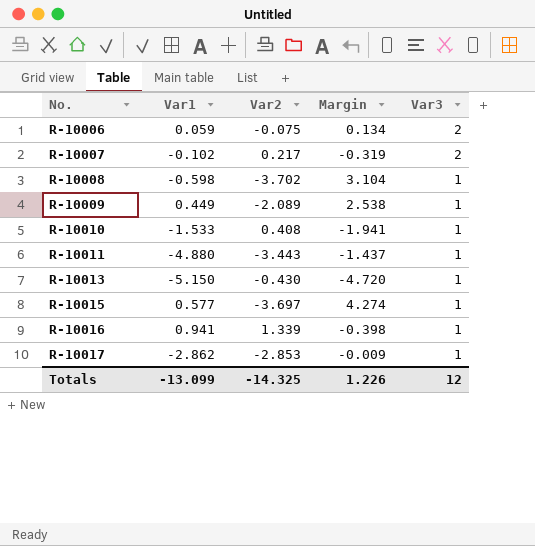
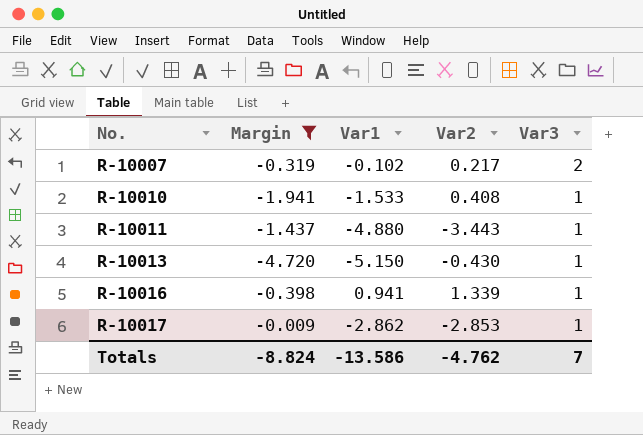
filter: none -> Margin <= -0.009
column Margin | position: 4 -> 2
Totals | Margin: 1.226 -> -8.824
Totals | Var1: -13.099 -> -13.586
Totals | Var2: -14.325 -> -4.762
Totals | Var3: 12 -> 7

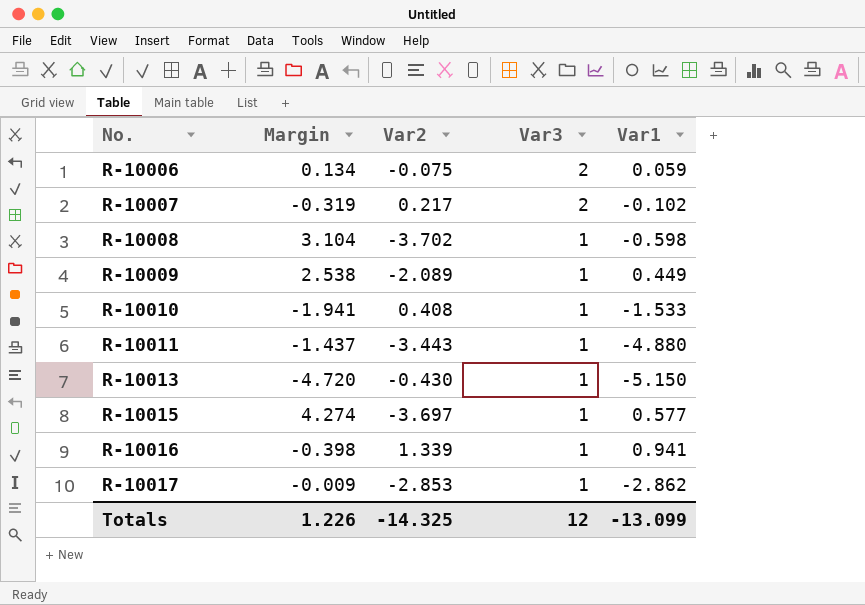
filter: Margin <= -0.009 -> none
column Var1 | position: 3 -> 5
Totals | Margin: -8.824 -> 1.226
Totals | Var2: -4.762 -> -14.325
Totals | Var3: 7 -> 12
Totals | Var1: -13.586 -> -13.099

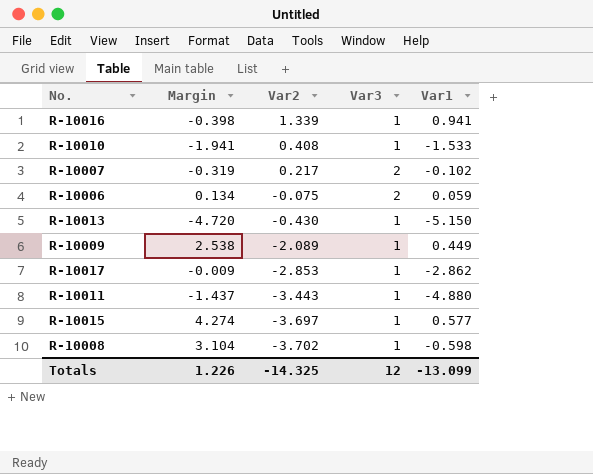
row order: No. ascending -> Var2 descending

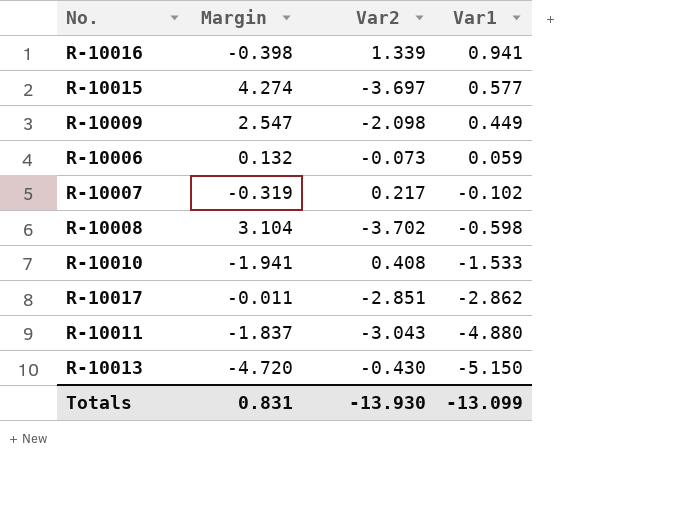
row order: Var2 descending -> Var1 descending
column Var3 | position: 4 -> none
R-10009 | Margin: 2.538 -> 2.547
R-10009 | Var2: -2.089 -> -2.098
R-10006 | Margin: 0.134 -> 0.132
R-10006 | Var2: -0.075 -> -0.073
R-10017 | Margin: -0.009 -> -0.011
R-10017 | Var2: -2.853 -> -2.851
R-10011 | Margin: -1.437 -> -1.837
R-10011 | Var2: -3.443 -> -3.043
Totals | Margin: 1.226 -> 0.831
Totals | Var2: -14.325 -> -13.930

